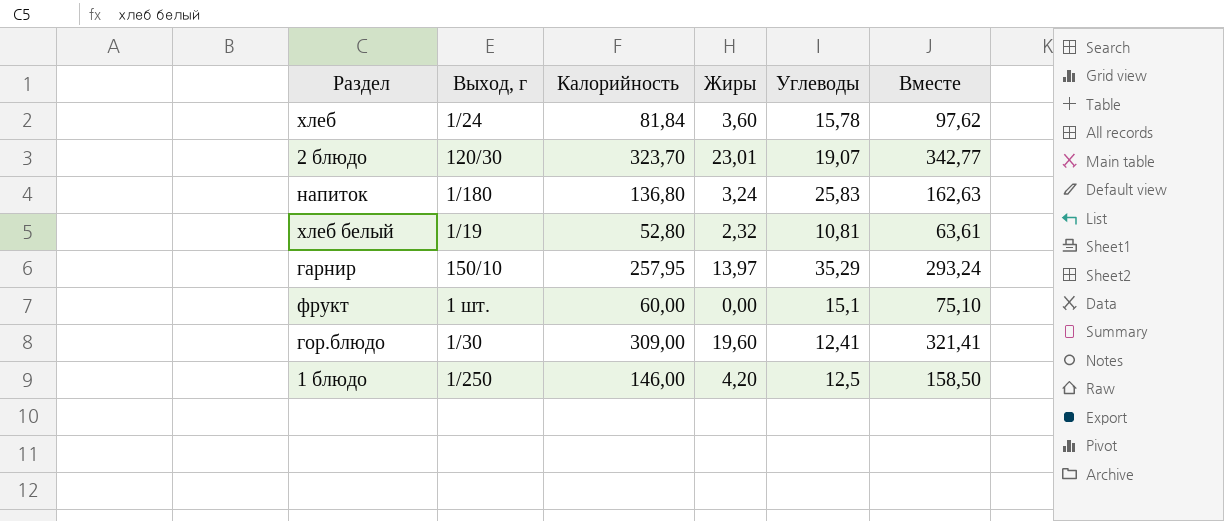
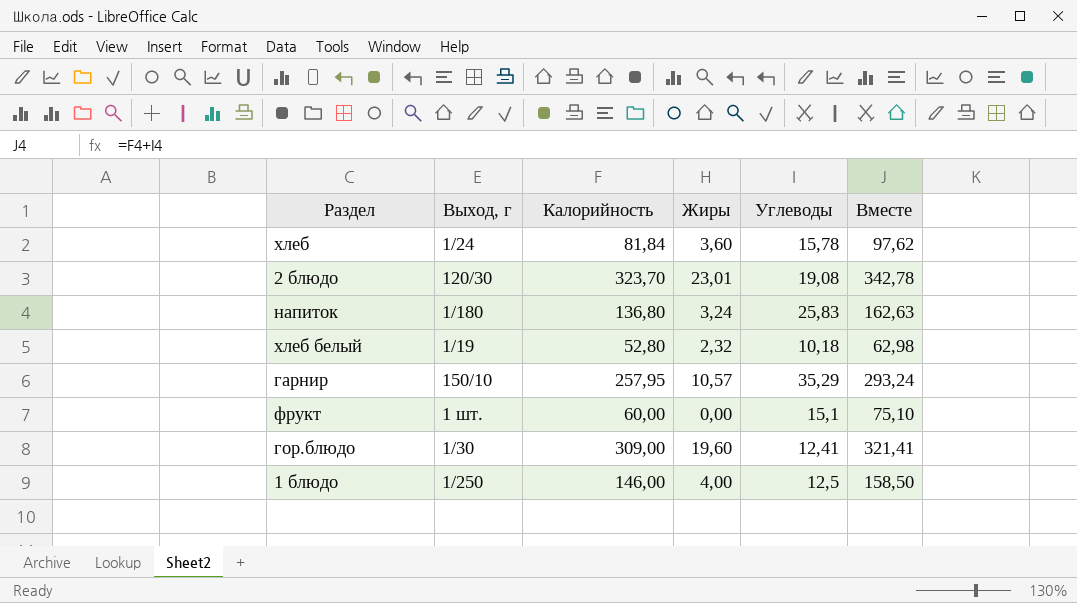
2 блюдо | Углеводы: 19,07 -> 19,08
2 блюдо | Вместе: 342,77 -> 342,78
хлеб белый | Углеводы: 10,81 -> 10,18
хлеб белый | Вместе: 63,61 -> 62,98
гарнир | Жиры: 13,97 -> 10,57
1 блюдо | Жиры: 4,20 -> 4,00

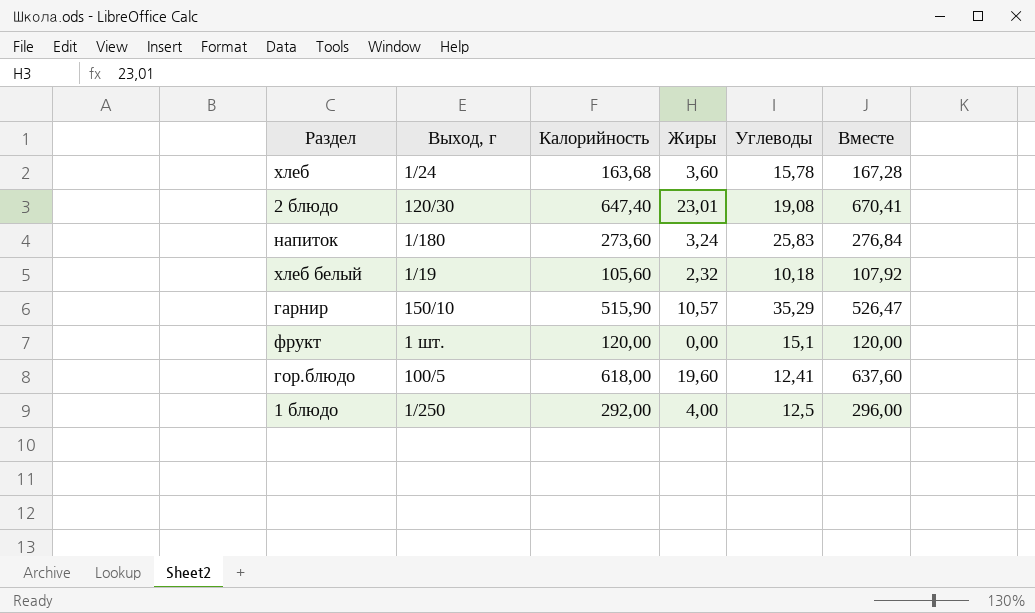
column Вместе | formula: [Калорийность] + [Углеводы] -> [Калорийность] + [Жиры]
хлеб | Калорийность: 81,84 -> 163,68
2 блюдо | Калорийность: 323,70 -> 647,40
напиток | Калорийность: 136,80 -> 273,60
хлеб белый | Калорийность: 52,80 -> 105,60
гарнир | Калорийность: 257,95 -> 515,90
фрукт | Калорийность: 60,00 -> 120,00
гор.блюдо | Выход, г: 1/30 -> 100/5
гор.блюдо | Калорийность: 309,00 -> 618,00
1 блюдо | Калорийность: 146,00 -> 292,00

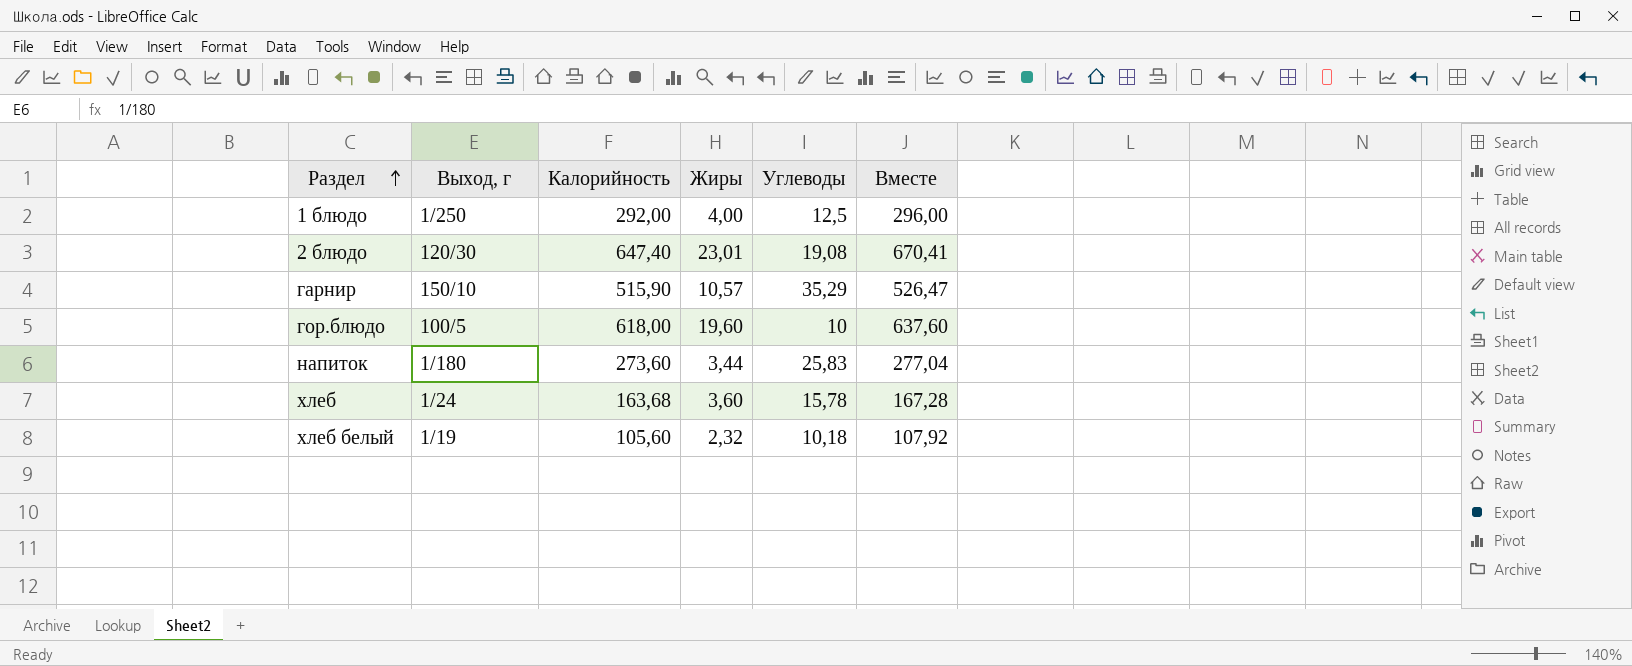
row order: none -> Раздел ascending
row фрукт: 1 шт. | 120,00 | 0,00 | 15,1 | 120,00 -> none
гор.блюдо | Углеводы: 12,41 -> 10
напиток | Жиры: 3,24 -> 3,44
напиток | Вместе: 276,84 -> 277,04

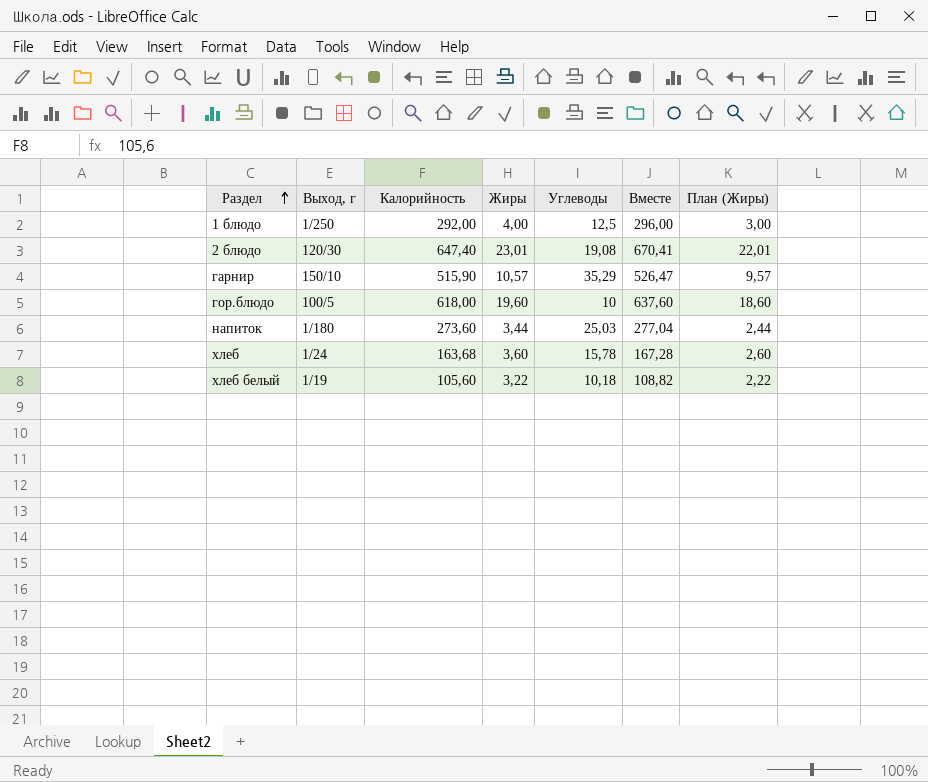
column План (Жиры) | formula: none -> [Жиры] - 1
напиток | Углеводы: 25,83 -> 25,03
хлеб белый | Жиры: 2,32 -> 3,22
хлеб белый | Вместе: 107,92 -> 108,82

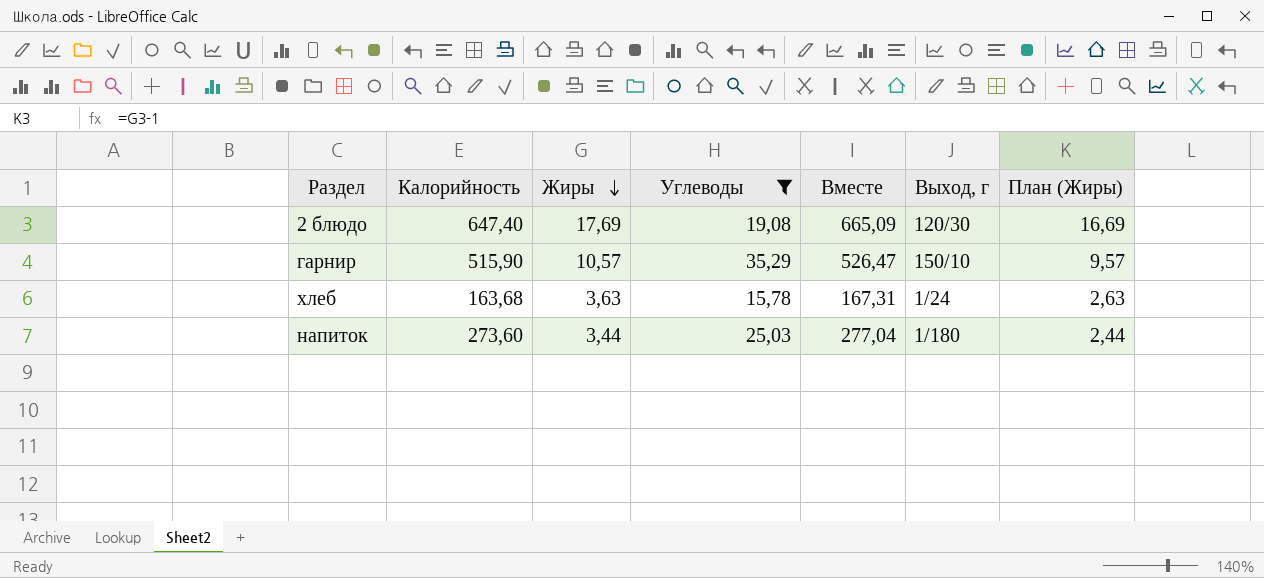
filter: none -> Углеводы >= 15,78
row order: Раздел ascending -> Жиры descending
column Выход, г | position: 2 -> 6
2 блюдо | Жиры: 23,01 -> 17,69
2 блюдо | Вместе: 670,41 -> 665,09
2 блюдо | План (Жиры): 22,01 -> 16,69
хлеб | Жиры: 3,60 -> 3,63
хлеб | Вместе: 167,28 -> 167,31
хлеб | План (Жиры): 2,60 -> 2,63

